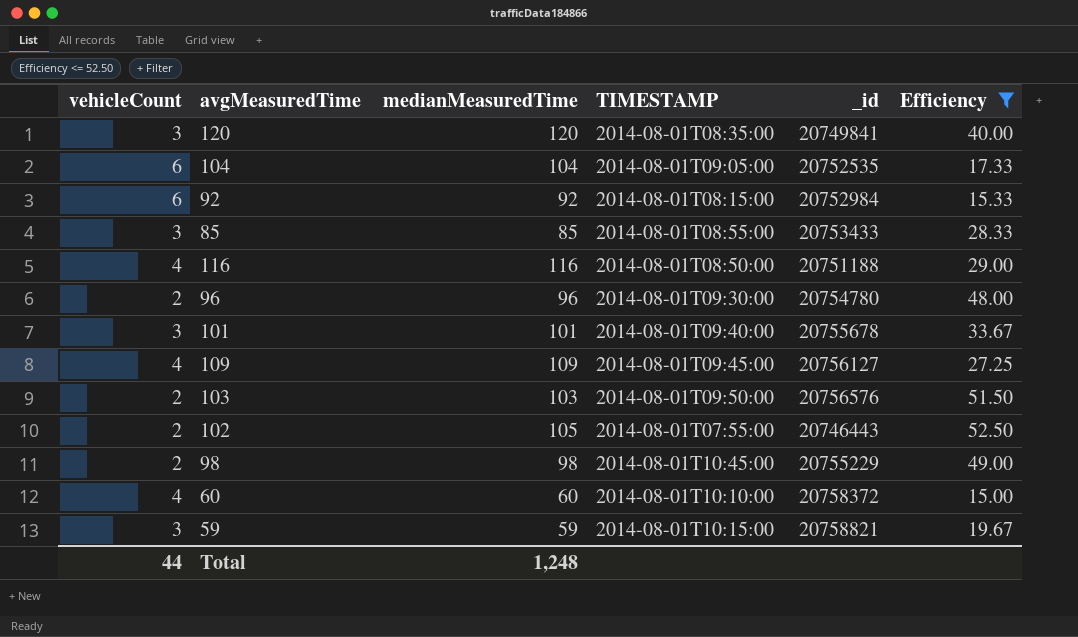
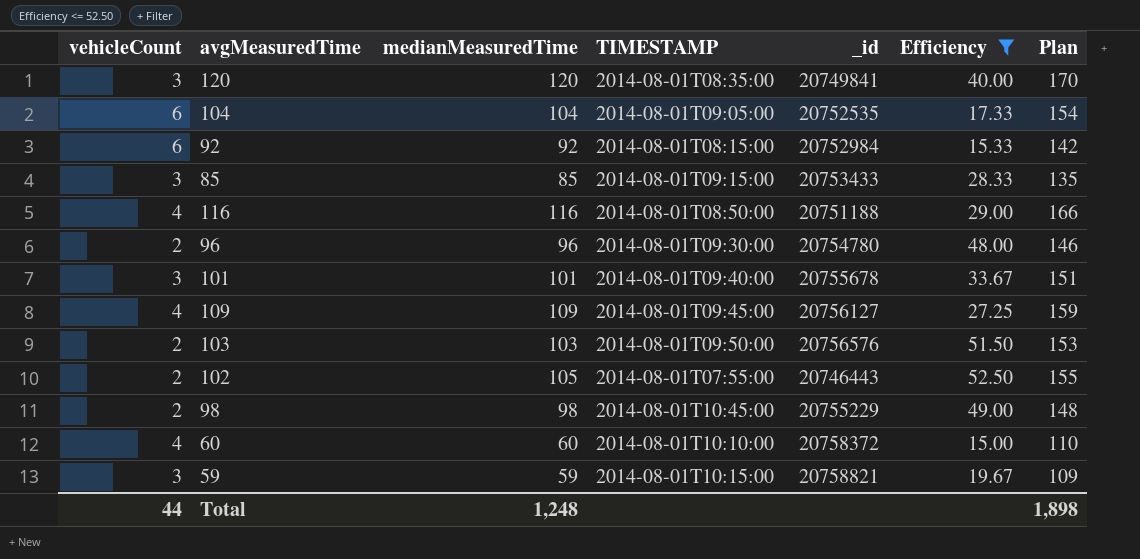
column Plan | formula: none -> [medianMeasuredTime] + 50
85 | TIMESTAMP: 2014-08-01T08:55:00 -> 2014-08-01T09:15:00

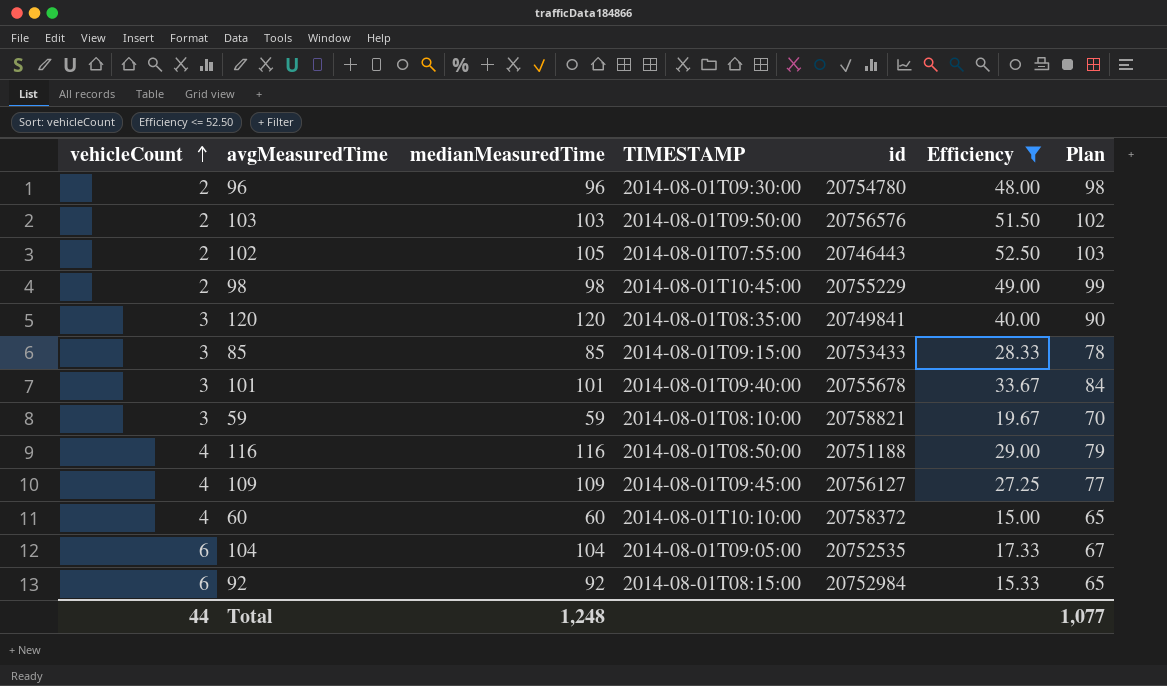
row order: none -> vehicleCount ascending
column name: _id -> id
column Plan | formula: [medianMeasuredTime] + 50 -> [Efficiency] + 50
59 | TIMESTAMP: 2014-08-01T10:15:00 -> 2014-08-01T08:10:00
Total | Plan: 1,898 -> 1,077

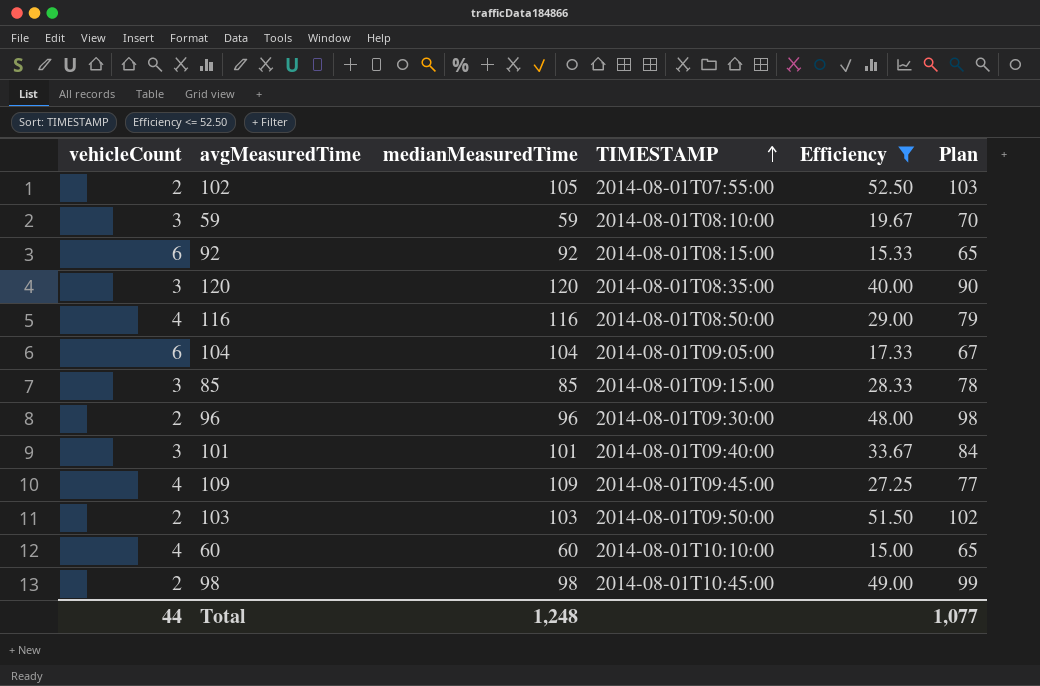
row order: vehicleCount ascending -> TIMESTAMP ascending
column id | position: 5 -> none

